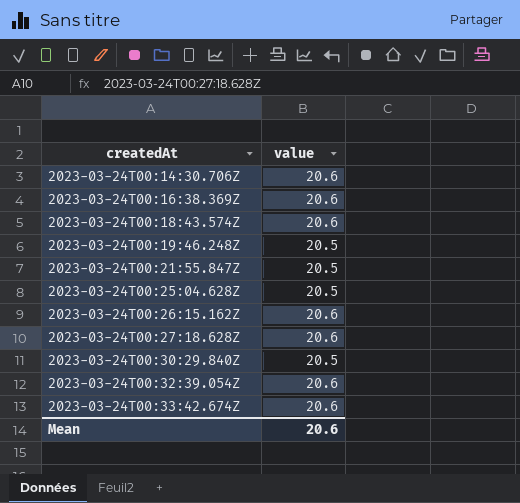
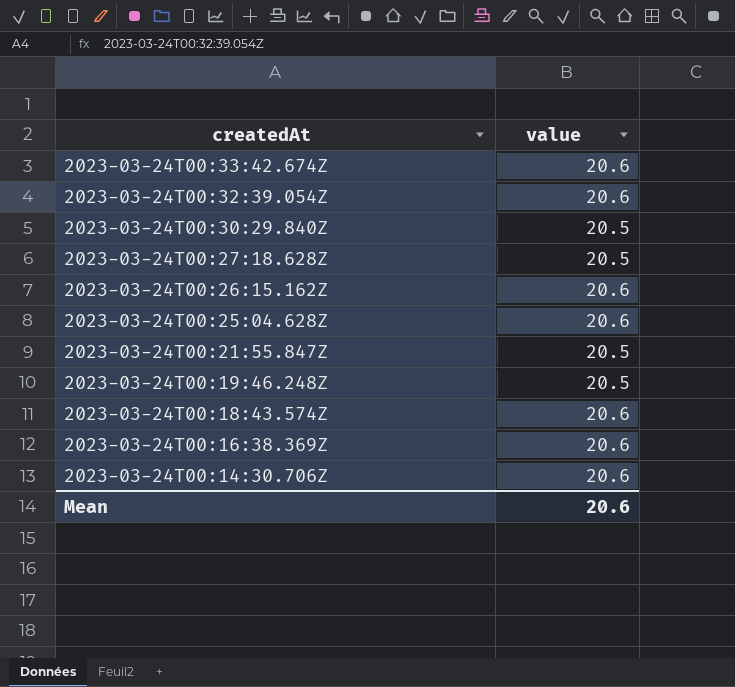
row order: createdAt ascending -> createdAt descending
2023-03-24T00:27:18.628Z | value: 20.6 -> 20.5
2023-03-24T00:25:04.628Z | value: 20.5 -> 20.6

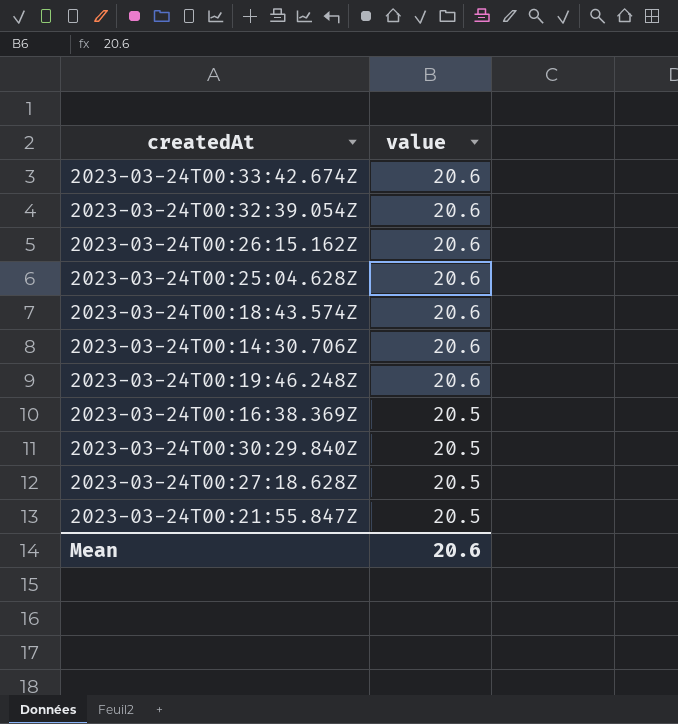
row order: createdAt descending -> value descending
2023-03-24T00:19:46.248Z | value: 20.5 -> 20.6
2023-03-24T00:16:38.369Z | value: 20.6 -> 20.5

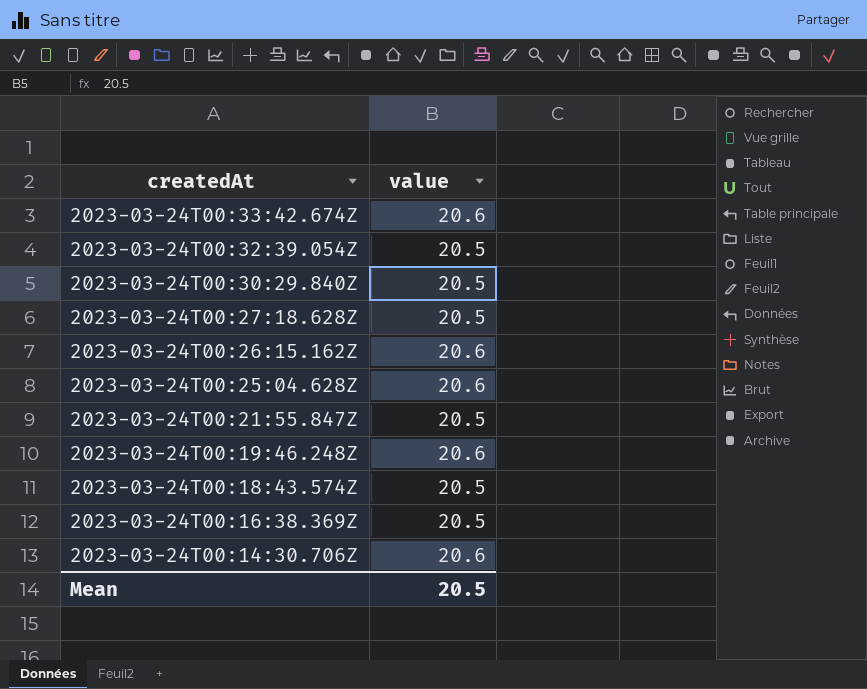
row order: value descending -> createdAt descending
2023-03-24T00:32:39.054Z | value: 20.6 -> 20.5
2023-03-24T00:18:43.574Z | value: 20.6 -> 20.5
Mean | value: 20.6 -> 20.5

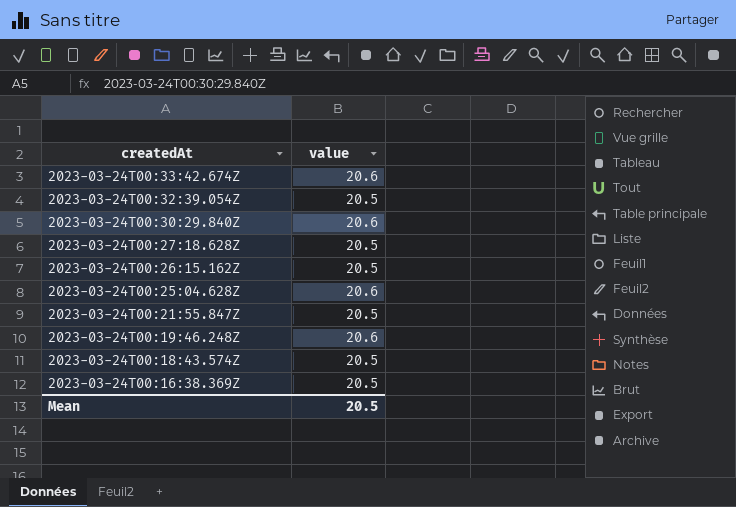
row 2023-03-24T00:14:30.706Z: 20.6 -> none
2023-03-24T00:30:29.840Z | value: 20.5 -> 20.6
2023-03-24T00:26:15.162Z | value: 20.6 -> 20.5

